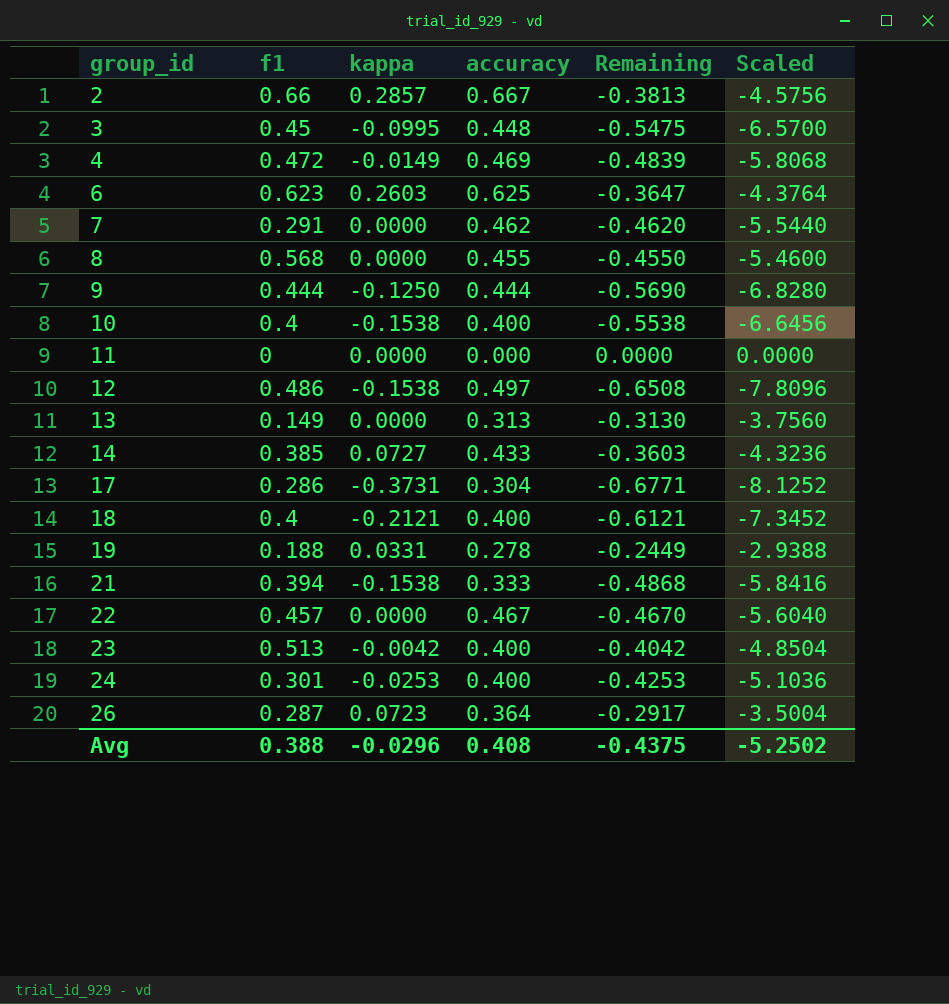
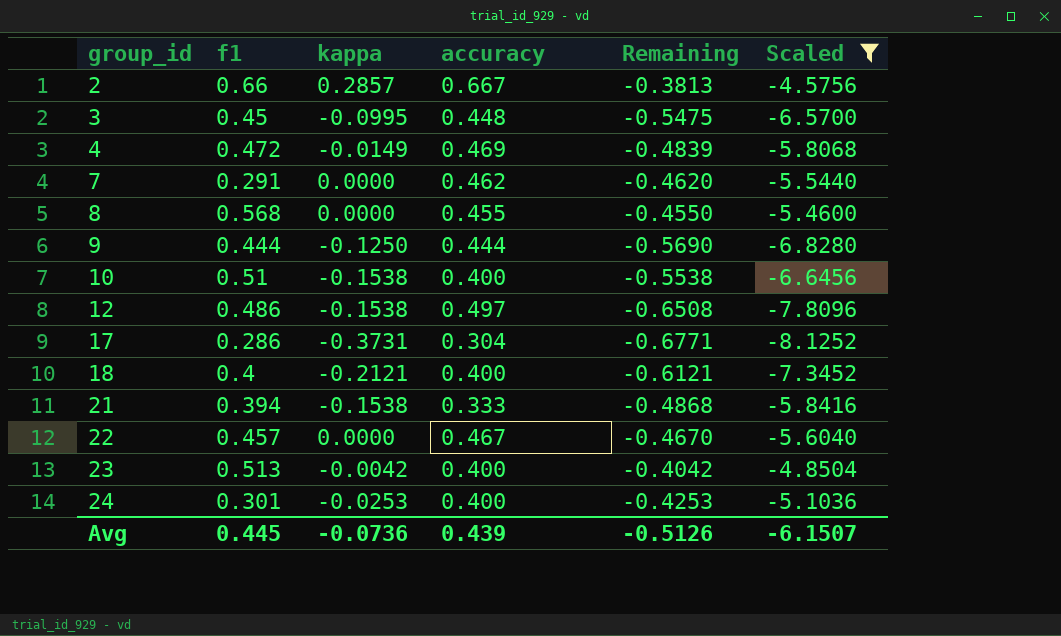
filter: none -> Scaled <= -4.5756
10 | f1: 0.4 -> 0.51
Avg | f1: 0.388 -> 0.445
Avg | kappa: -0.0296 -> -0.0736
Avg | accuracy: 0.408 -> 0.439
Avg | Remaining: -0.4375 -> -0.5126
Avg | Scaled: -5.2502 -> -6.1507

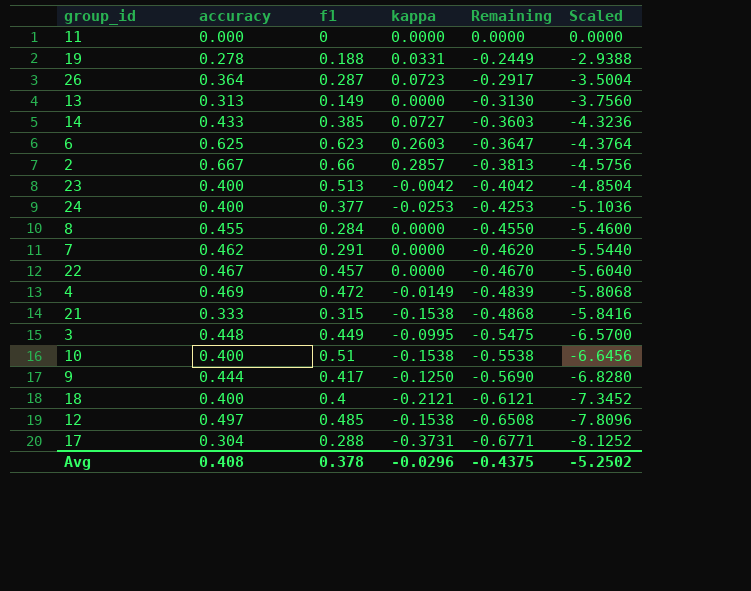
filter: Scaled <= -4.5756 -> none
row order: group_id ascending -> Remaining descending
column accuracy | position: 4 -> 2
24 | f1: 0.301 -> 0.377
8 | f1: 0.568 -> 0.284
21 | f1: 0.394 -> 0.315
3 | f1: 0.45 -> 0.449
9 | f1: 0.444 -> 0.417
12 | f1: 0.486 -> 0.485
17 | f1: 0.286 -> 0.288
Avg | accuracy: 0.439 -> 0.408
Avg | f1: 0.445 -> 0.378
Avg | kappa: -0.0736 -> -0.0296
Avg | Remaining: -0.5126 -> -0.4375
Avg | Scaled: -6.1507 -> -5.2502

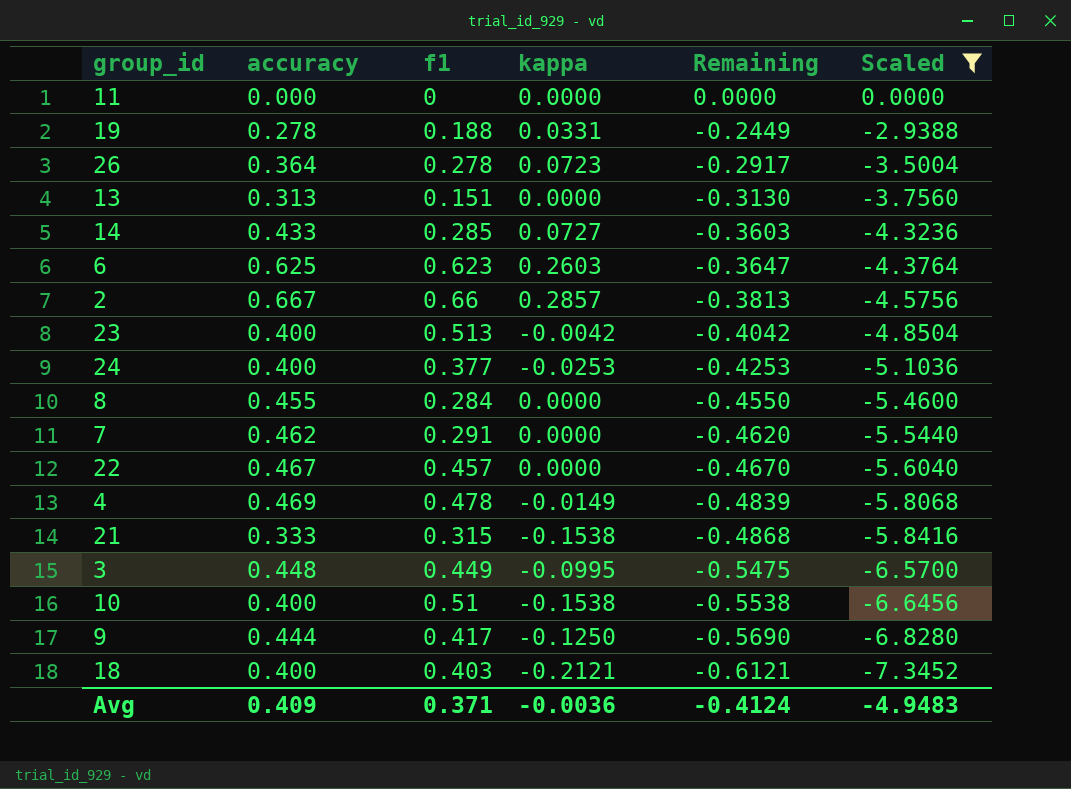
filter: none -> Scaled >= -7.3452
26 | f1: 0.287 -> 0.278
13 | f1: 0.149 -> 0.151
14 | f1: 0.385 -> 0.285
4 | f1: 0.472 -> 0.478
18 | f1: 0.4 -> 0.403
Avg | accuracy: 0.408 -> 0.409
Avg | f1: 0.378 -> 0.371
Avg | kappa: -0.0296 -> -0.0036
Avg | Remaining: -0.4375 -> -0.4124
Avg | Scaled: -5.2502 -> -4.9483

